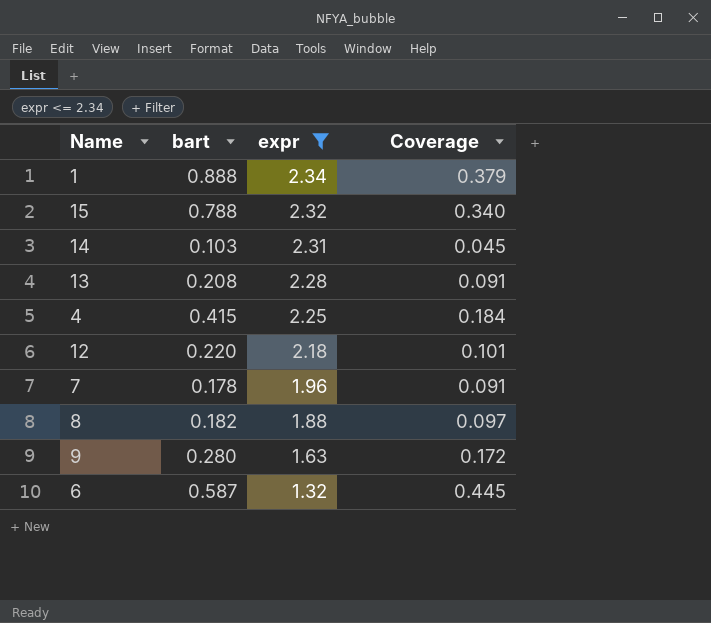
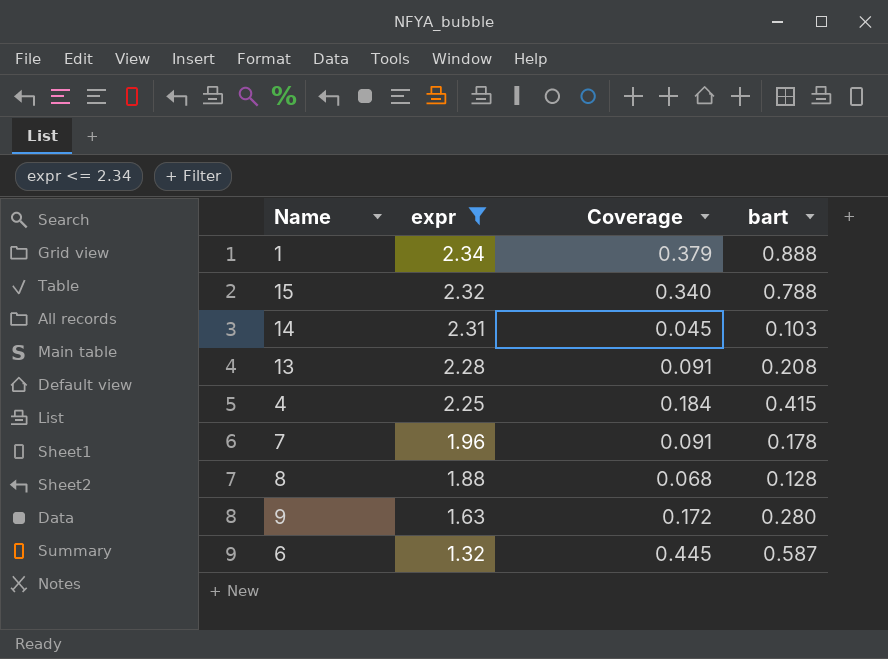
column bart | position: 2 -> 4
row 12: 0.220 | 2.18 | 0.101 -> none
8 | Coverage: 0.097 -> 0.068
8 | bart: 0.182 -> 0.128

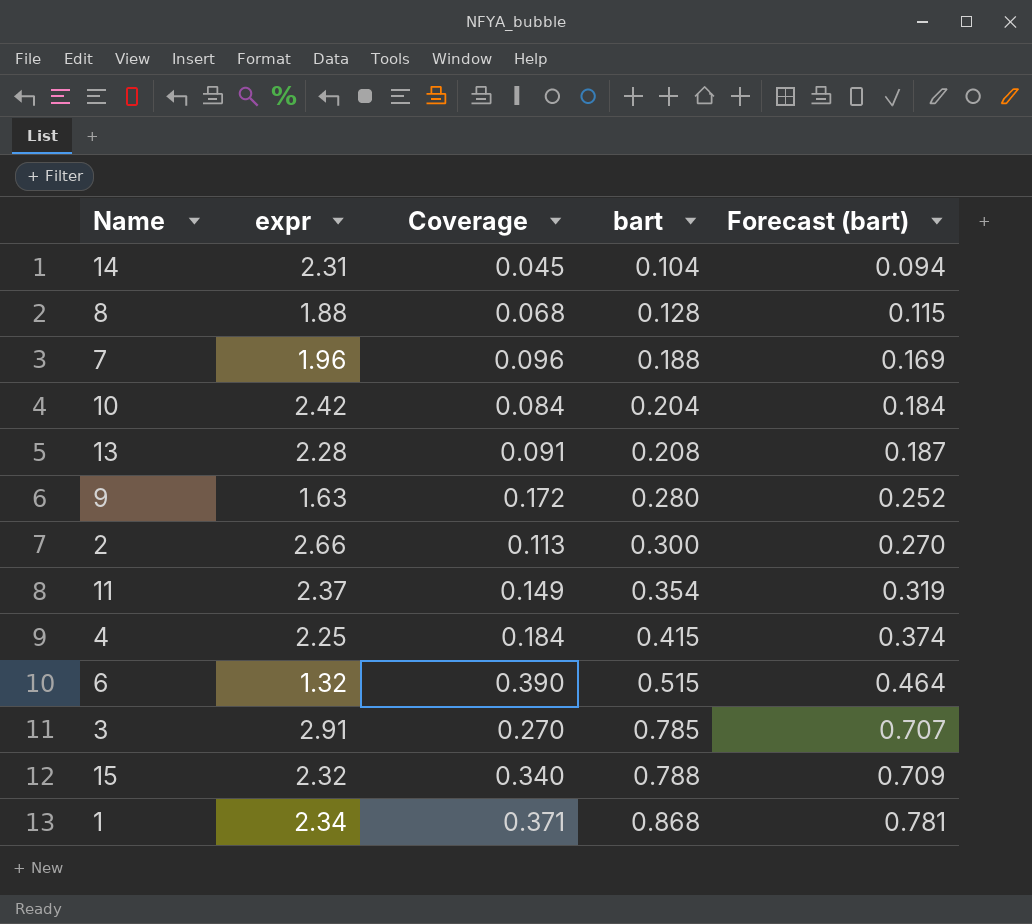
filter: expr <= 2.34 -> none
row order: expr descending -> bart ascending
column Forecast (bart) | formula: none -> [bart] * 0.9
14 | bart: 0.103 -> 0.104
7 | Coverage: 0.091 -> 0.096
7 | bart: 0.178 -> 0.188
6 | Coverage: 0.445 -> 0.390
6 | bart: 0.587 -> 0.515
1 | Coverage: 0.379 -> 0.371
1 | bart: 0.888 -> 0.868

